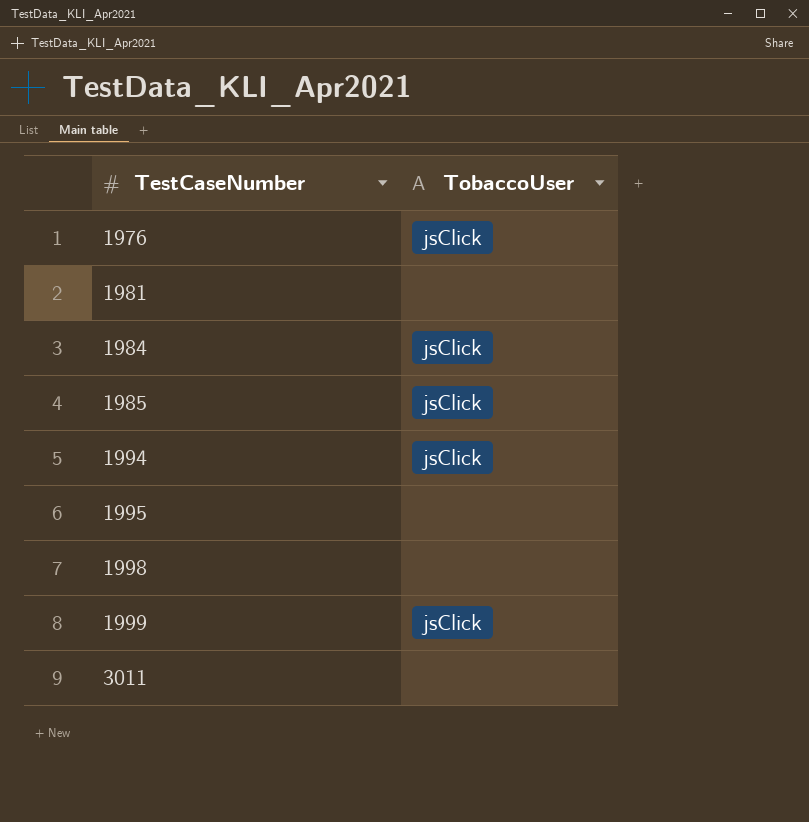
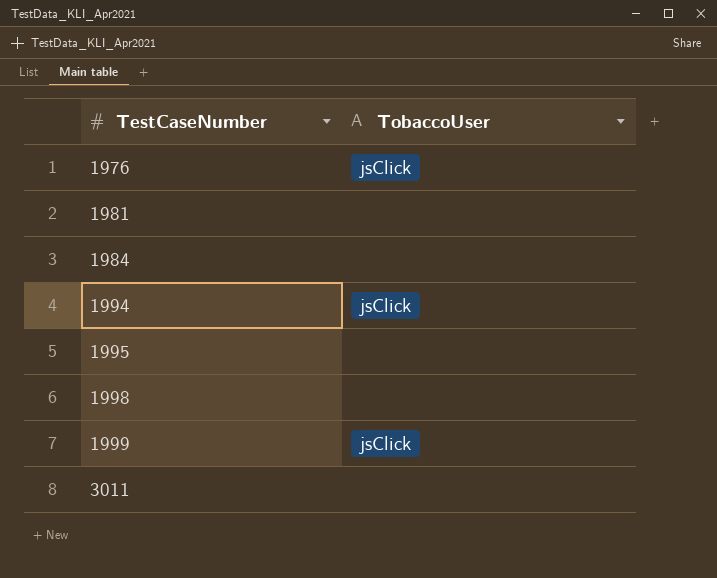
row 1985: jsClick -> none
1984 | TobaccoUser: jsClick -> none

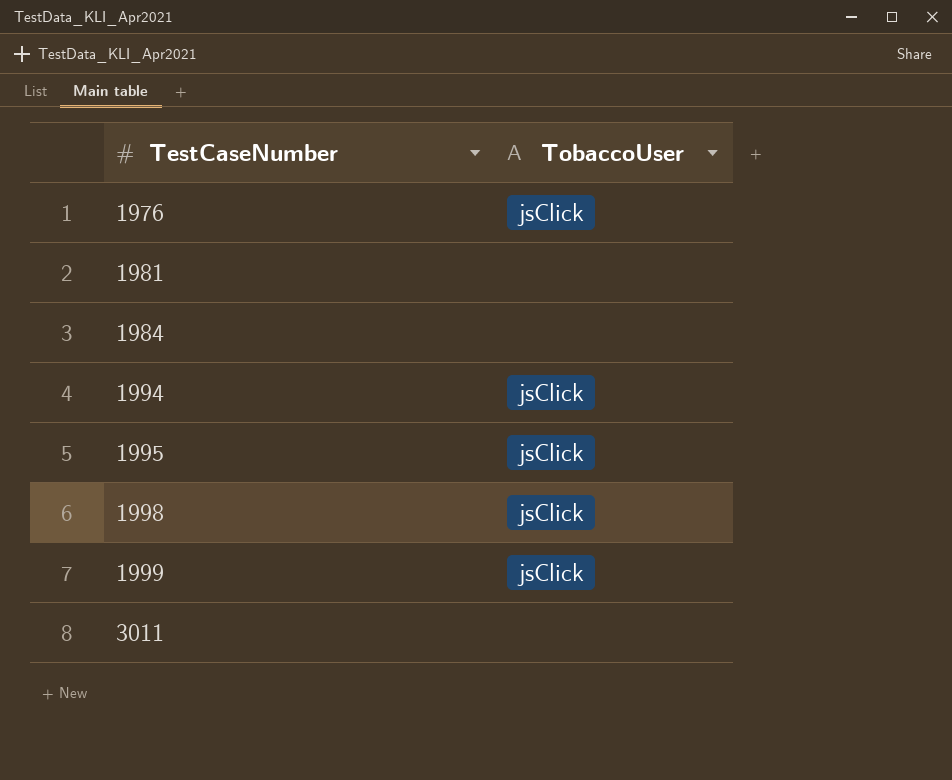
1995 | TobaccoUser: none -> jsClick
1998 | TobaccoUser: none -> jsClick

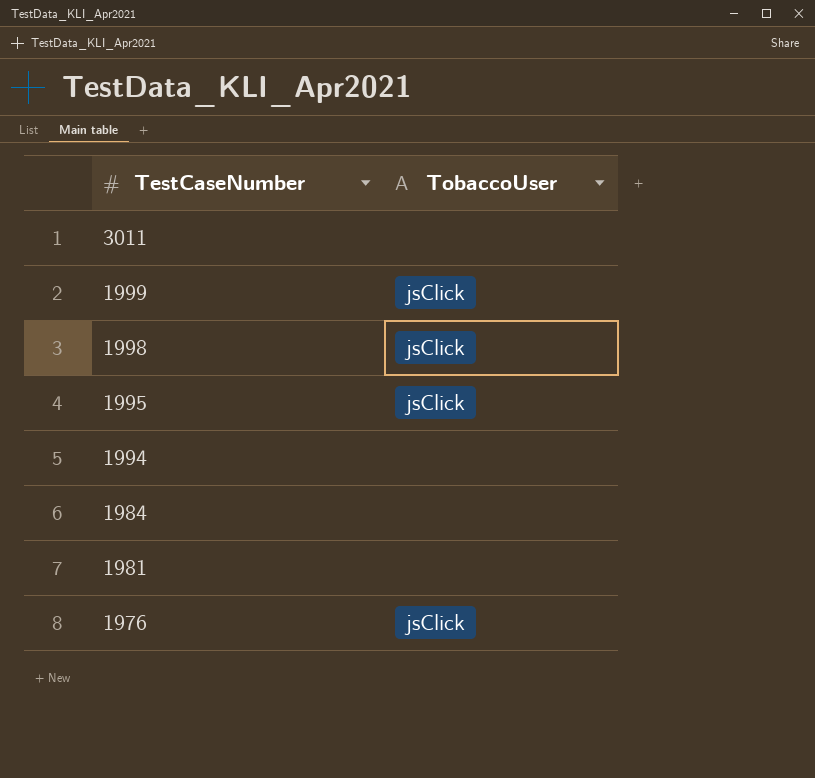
row order: TestCaseNumber ascending -> TestCaseNumber descending
1994 | TobaccoUser: jsClick -> none

